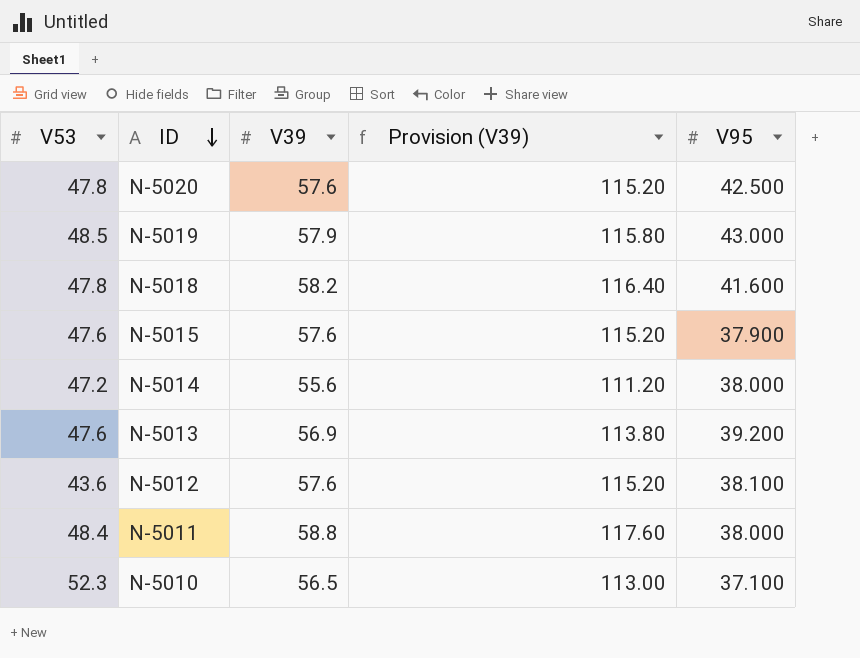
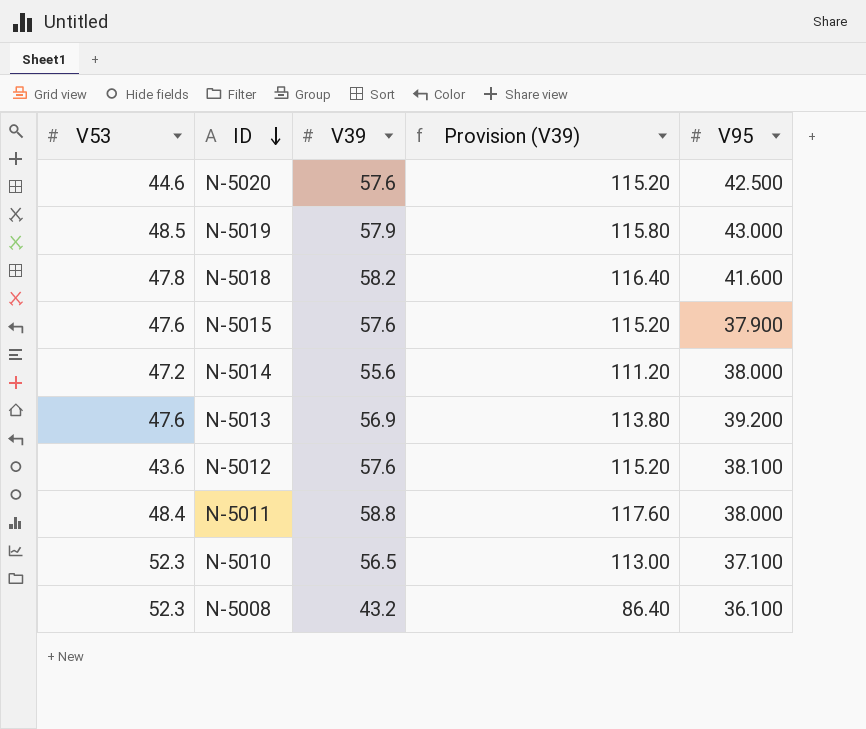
N-5020 | V53: 47.8 -> 44.6
row N-5008: none -> 52.3 | 43.2 | 86.40 | 36.100

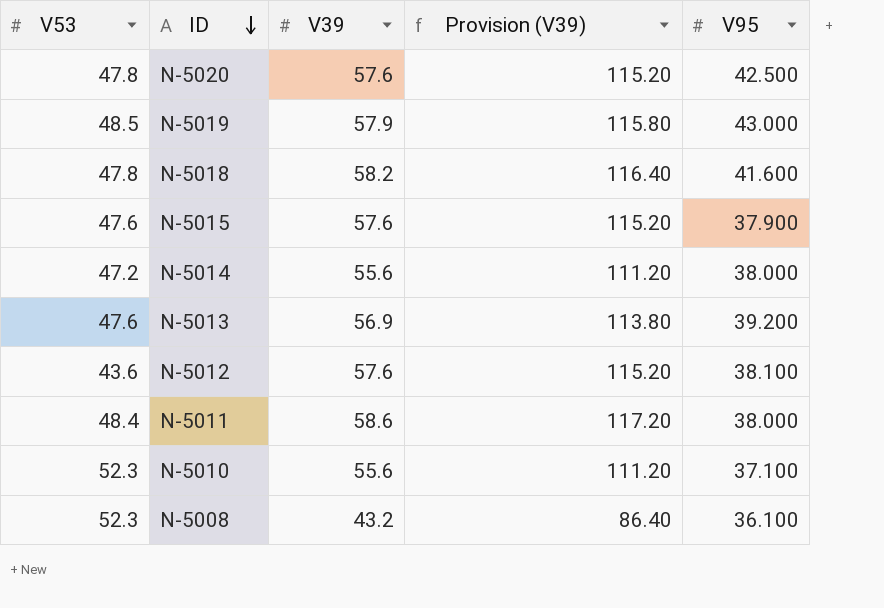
N-5020 | V53: 44.6 -> 47.8
N-5011 | V39: 58.8 -> 58.6
N-5011 | Provision (V39): 117.60 -> 117.20
N-5010 | V39: 56.5 -> 55.6
N-5010 | Provision (V39): 113.00 -> 111.20

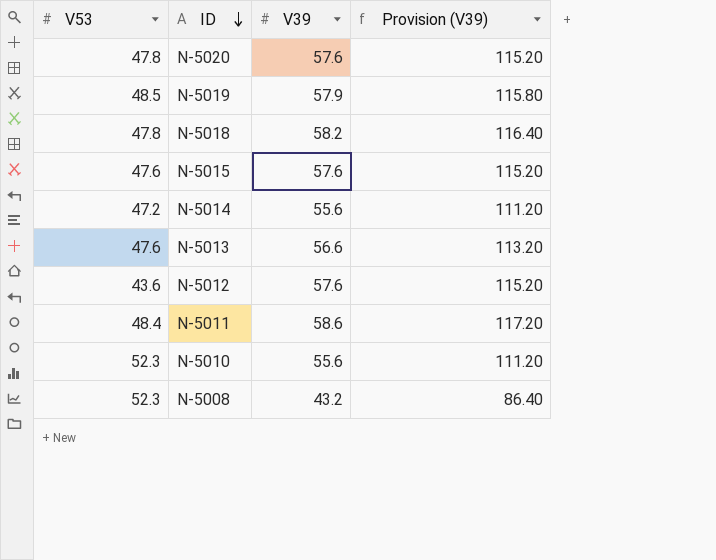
column V95 | position: 5 -> none
N-5013 | V39: 56.9 -> 56.6
N-5013 | Provision (V39): 113.80 -> 113.20

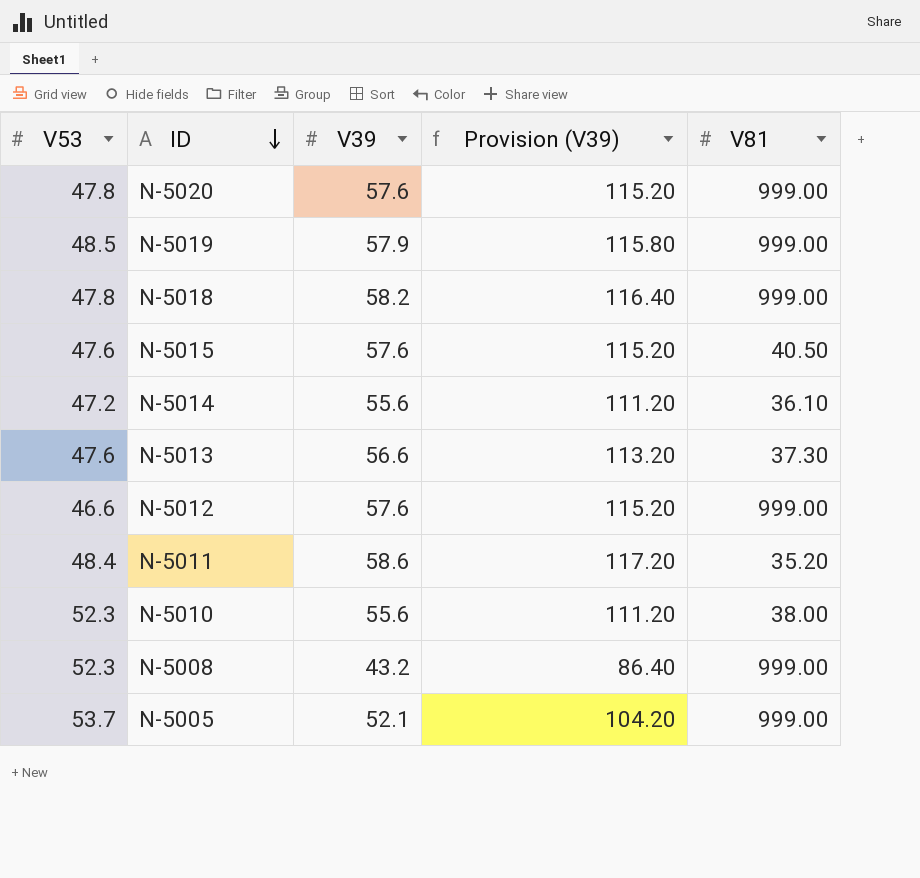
column V81 | position: none -> 5
N-5012 | V53: 43.6 -> 46.6
row N-5005: none -> 53.7 | 52.1 | 104.20 | 999.00

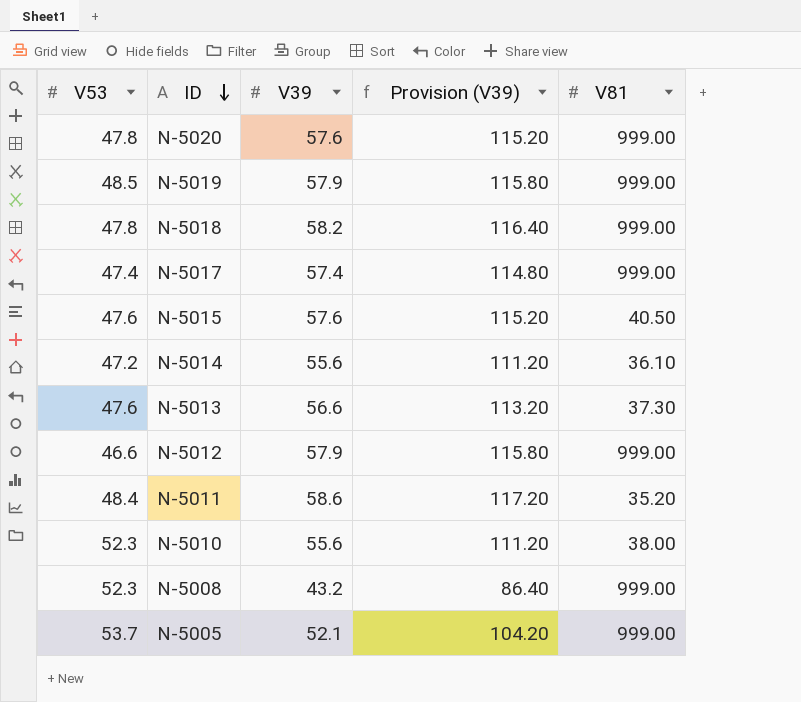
row N-5017: none -> 47.4 | 57.4 | 114.80 | 999.00
N-5012 | V39: 57.6 -> 57.9
N-5012 | Provision (V39): 115.20 -> 115.80

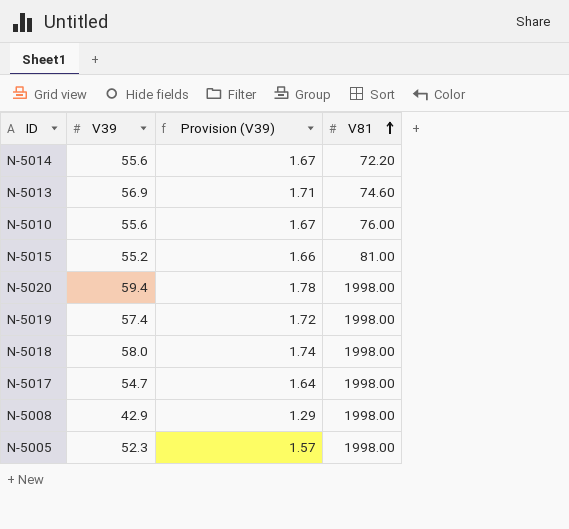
row order: ID descending -> V81 ascending
column V53 | position: 1 -> none
column Provision (V39) | formula: [V39] * 2 -> [V39] * 0.03
row N-5012: 46.6 | 57.9 | 115.80 | 999.00 -> none
row N-5011: 48.4 | 58.6 | 117.20 | 35.20 -> none
N-5014 | V81: 36.10 -> 72.20
N-5013 | V39: 56.6 -> 56.9
N-5013 | V81: 37.30 -> 74.60
N-5010 | V81: 38.00 -> 76.00
N-5015 | V39: 57.6 -> 55.2
N-5015 | V81: 40.50 -> 81.00
N-5020 | V39: 57.6 -> 59.4
N-5020 | V81: 999.00 -> 1998.00
N-5019 | V39: 57.9 -> 57.4
N-5019 | V81: 999.00 -> 1998.00
N-5018 | V39: 58.2 -> 58.0
N-5018 | V81: 999.00 -> 1998.00
N-5017 | V39: 57.4 -> 54.7
N-5017 | V81: 999.00 -> 1998.00
N-5008 | V39: 43.2 -> 42.9
N-5008 | V81: 999.00 -> 1998.00
N-5005 | V39: 52.1 -> 52.3
N-5005 | V81: 999.00 -> 1998.00

